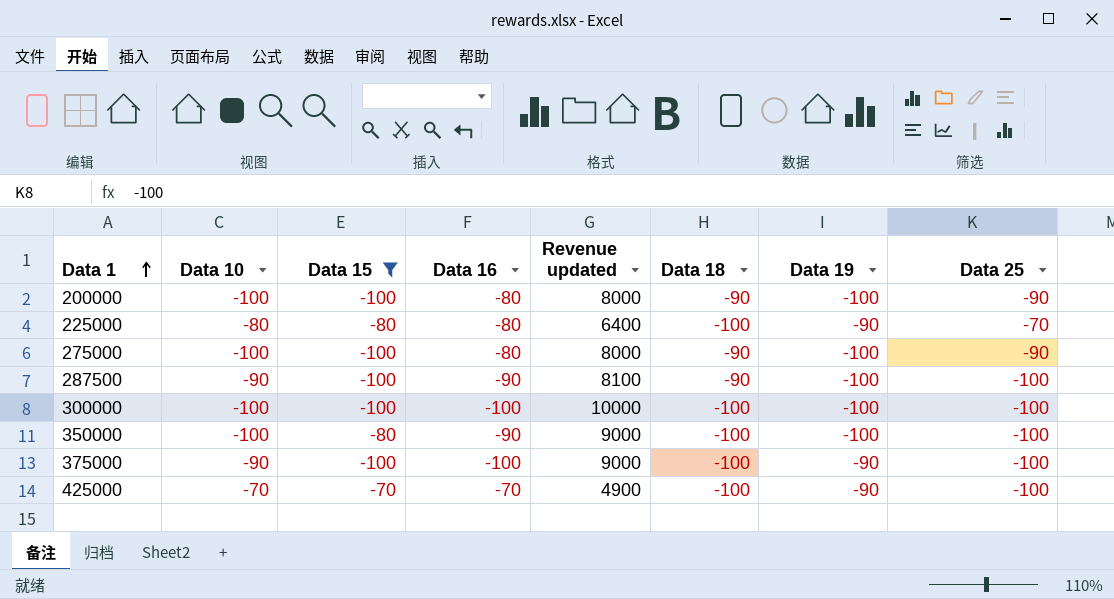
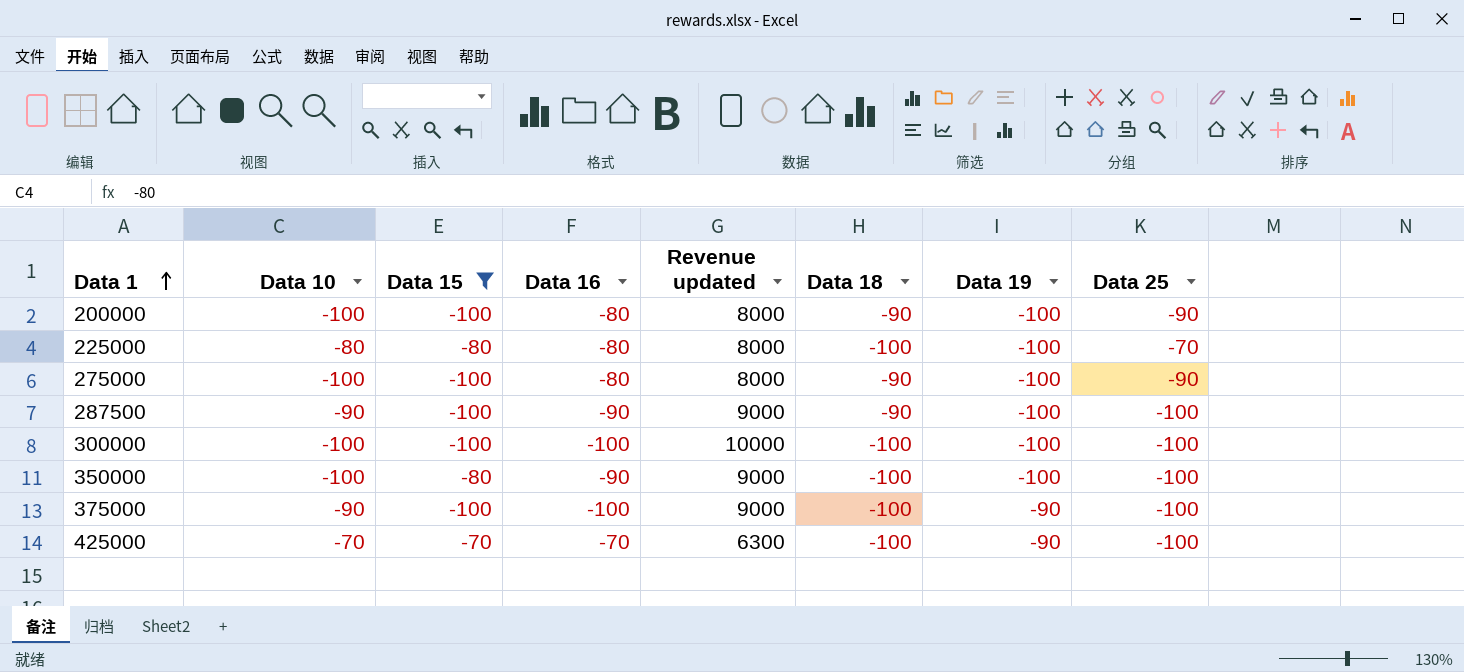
column Revenue updated | formula: [Data 10] * [Data 16] -> [Data 16] * [Data 19]
225000 | Data 19: -90 -> -100

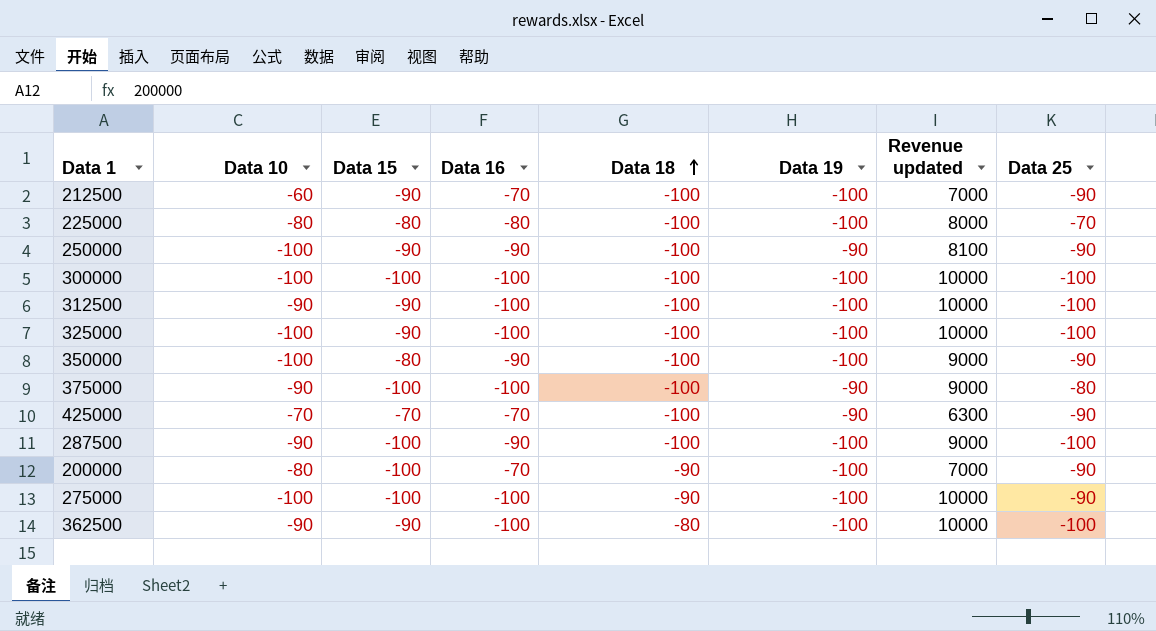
filter: Data 15 != -90 -> none
row order: Data 1 ascending -> Data 18 ascending
column Revenue updated | position: 5 -> 7
350000 | Data 25: -100 -> -90
375000 | Data 25: -100 -> -80
425000 | Data 25: -100 -> -90
287500 | Data 18: -90 -> -100
200000 | Data 10: -100 -> -80
200000 | Data 16: -80 -> -70
200000 | Revenue updated: 8000 -> 7000
275000 | Data 16: -80 -> -100
275000 | Revenue updated: 8000 -> 10000

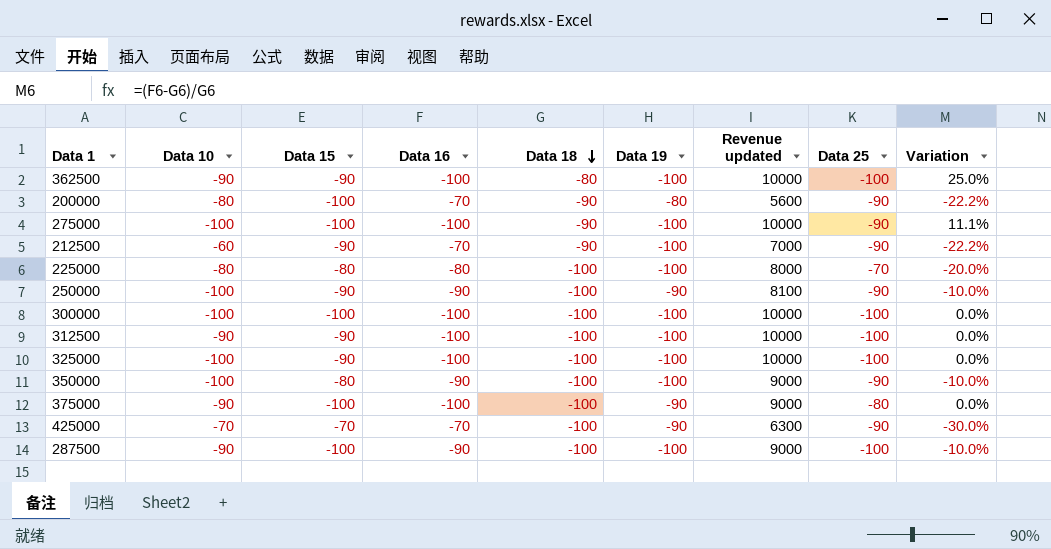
row order: Data 18 ascending -> Data 18 descending
column Variation | formula: none -> ([Data 16] - [Data 18]) / [Data 18]
200000 | Data 19: -100 -> -80
200000 | Revenue updated: 7000 -> 5600
212500 | Data 18: -100 -> -90

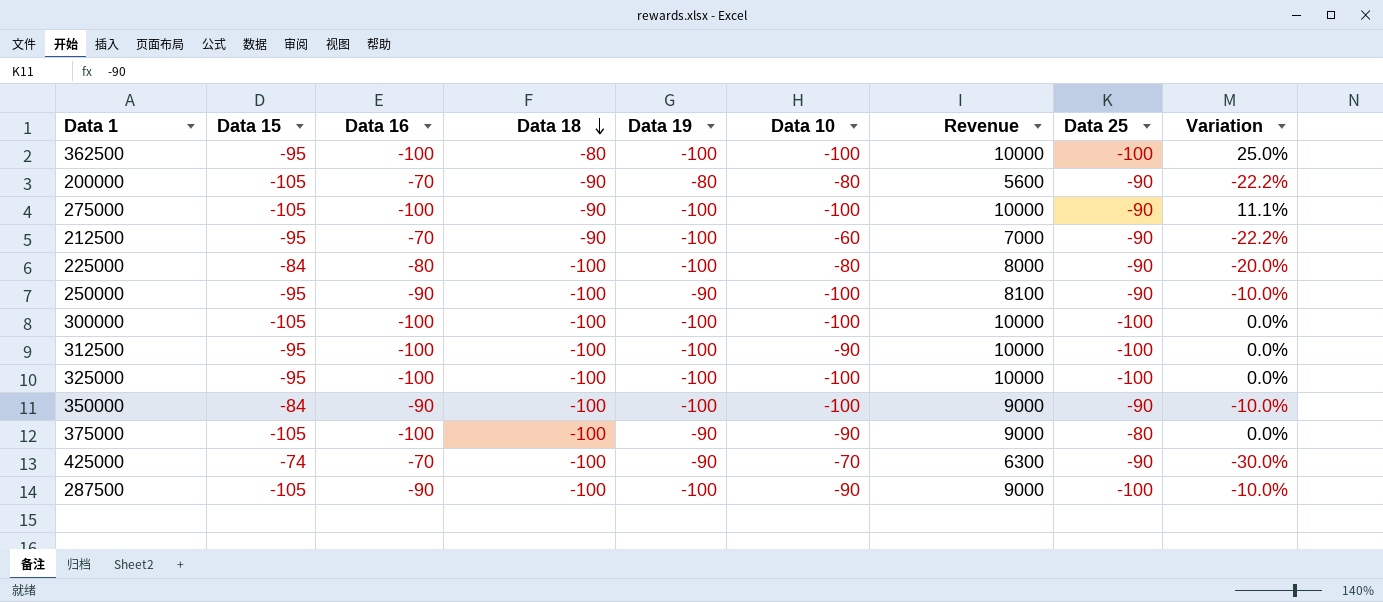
column Data 10 | position: 2 -> 6
column name: Revenue updated -> Revenue
362500 | Data 15: -90 -> -95
362500 | Data 10: -90 -> -100
200000 | Data 15: -100 -> -105
275000 | Data 15: -100 -> -105
212500 | Data 15: -90 -> -95
225000 | Data 15: -80 -> -84
225000 | Data 25: -70 -> -90
250000 | Data 15: -90 -> -95
300000 | Data 15: -100 -> -105
312500 | Data 15: -90 -> -95
325000 | Data 15: -90 -> -95
350000 | Data 15: -80 -> -84
375000 | Data 15: -100 -> -105
425000 | Data 15: -70 -> -74
287500 | Data 15: -100 -> -105

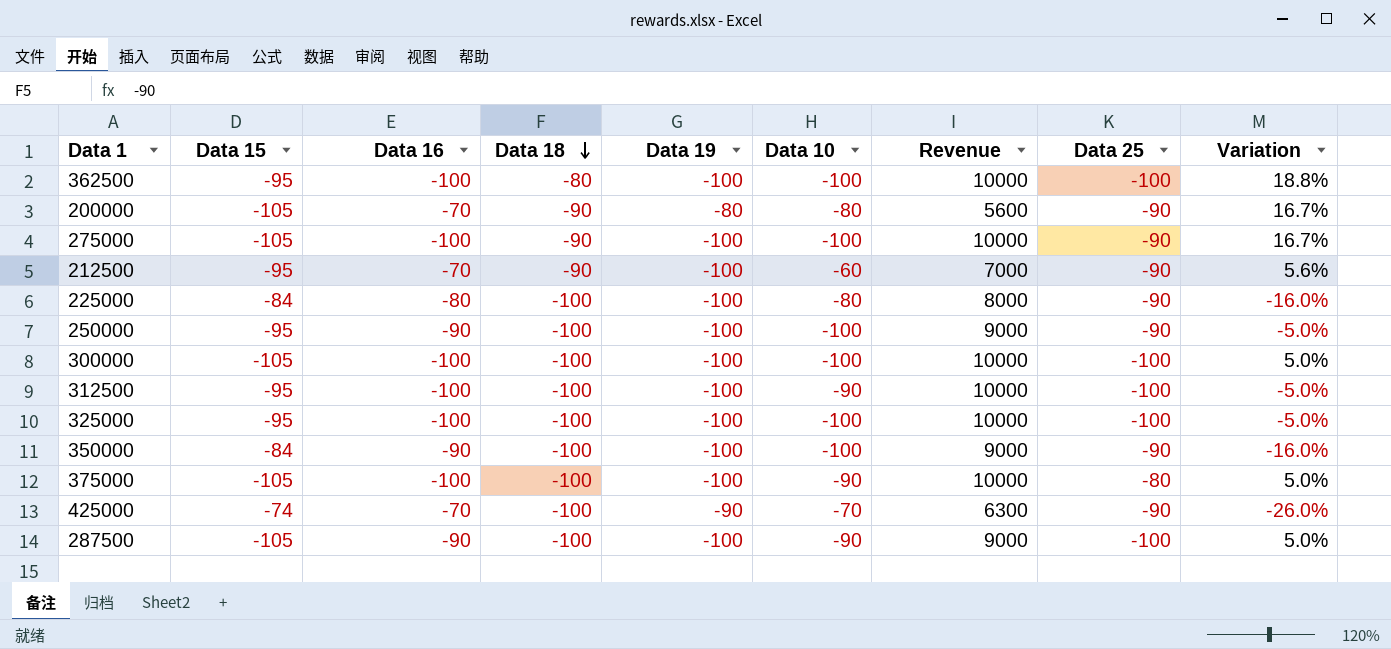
column Variation | formula: ([Data 16] - [Data 18]) / [Data 18] -> ([Data 15] - [Data 18]) / [Data 18]
250000 | Data 19: -90 -> -100
250000 | Revenue: 8100 -> 9000
375000 | Data 19: -90 -> -100
375000 | Revenue: 9000 -> 10000

